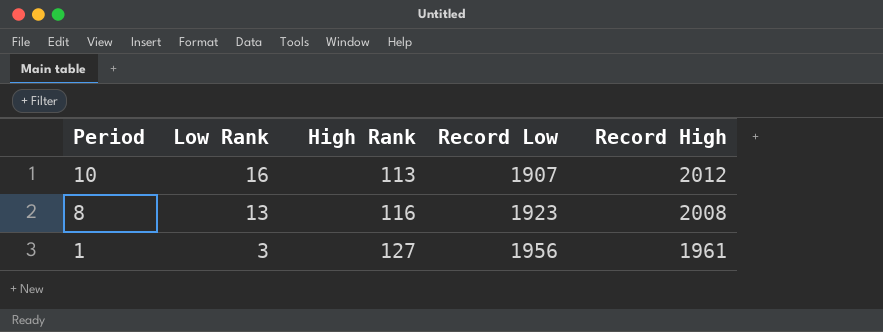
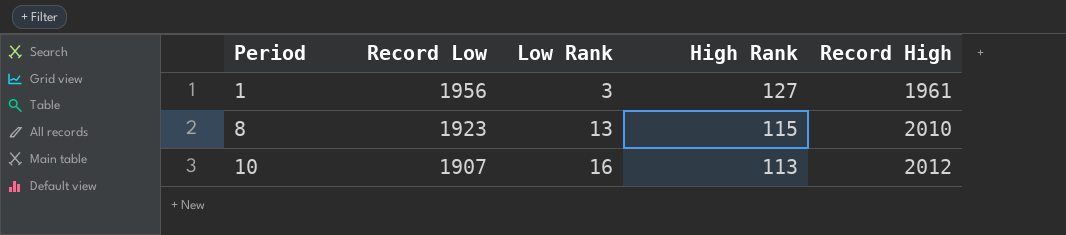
row order: Period descending -> Period ascending
column Record Low | position: 4 -> 2
8 | High Rank: 116 -> 115
8 | Record High: 2008 -> 2010

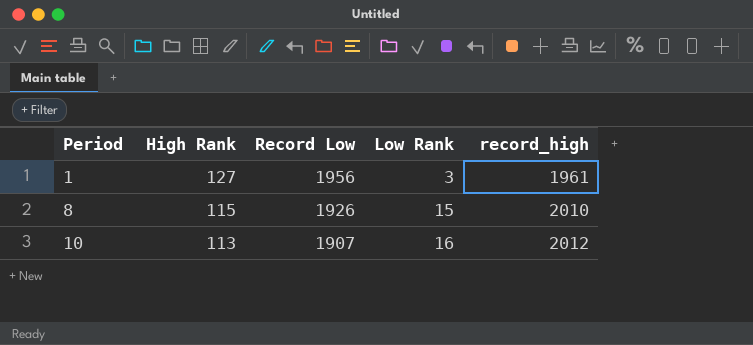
column High Rank | position: 4 -> 2
column name: Record High -> record_high
8 | Record Low: 1923 -> 1926
8 | Low Rank: 13 -> 15

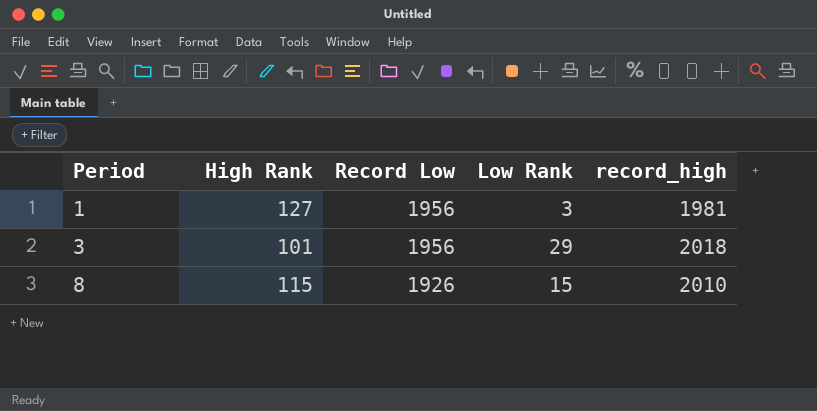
row 10: 113 | 1907 | 16 | 2012 -> none
1 | record_high: 1961 -> 1981
row 3: none -> 101 | 1956 | 29 | 2018

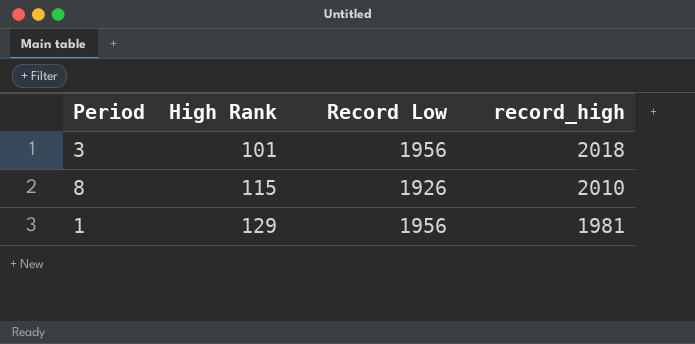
row order: Period ascending -> High Rank ascending
column Low Rank | position: 4 -> none
1 | High Rank: 127 -> 129

